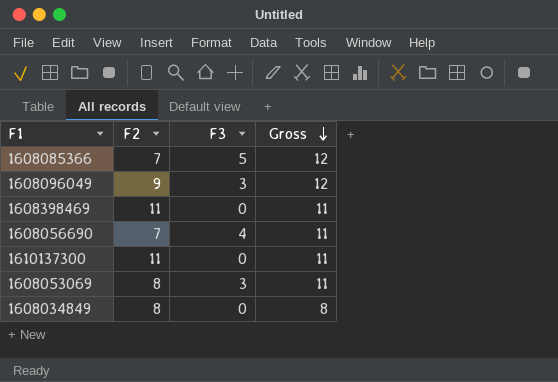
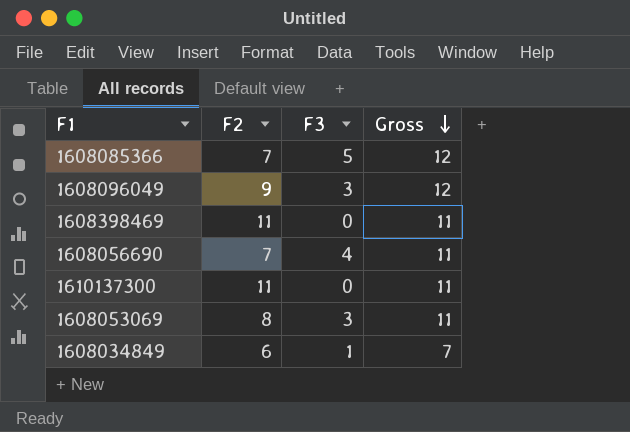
1608034849 | F2: 8 -> 6
1608034849 | F3: 0 -> 1
1608034849 | Gross: 8 -> 7

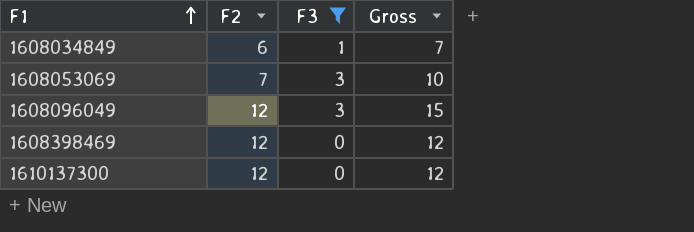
filter: none -> F3 <= 3
row order: Gross descending -> F1 ascending
1608053069 | F2: 8 -> 7
1608053069 | Gross: 11 -> 10
1608096049 | F2: 9 -> 12
1608096049 | Gross: 12 -> 15
1608398469 | F2: 11 -> 12
1608398469 | Gross: 11 -> 12
1610137300 | F2: 11 -> 12
1610137300 | Gross: 11 -> 12

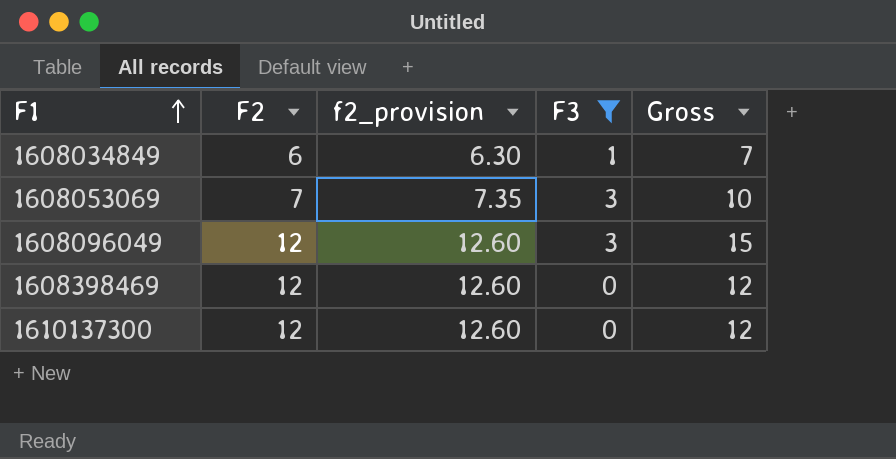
column f2_provision | formula: none -> [F2] * 1.05

